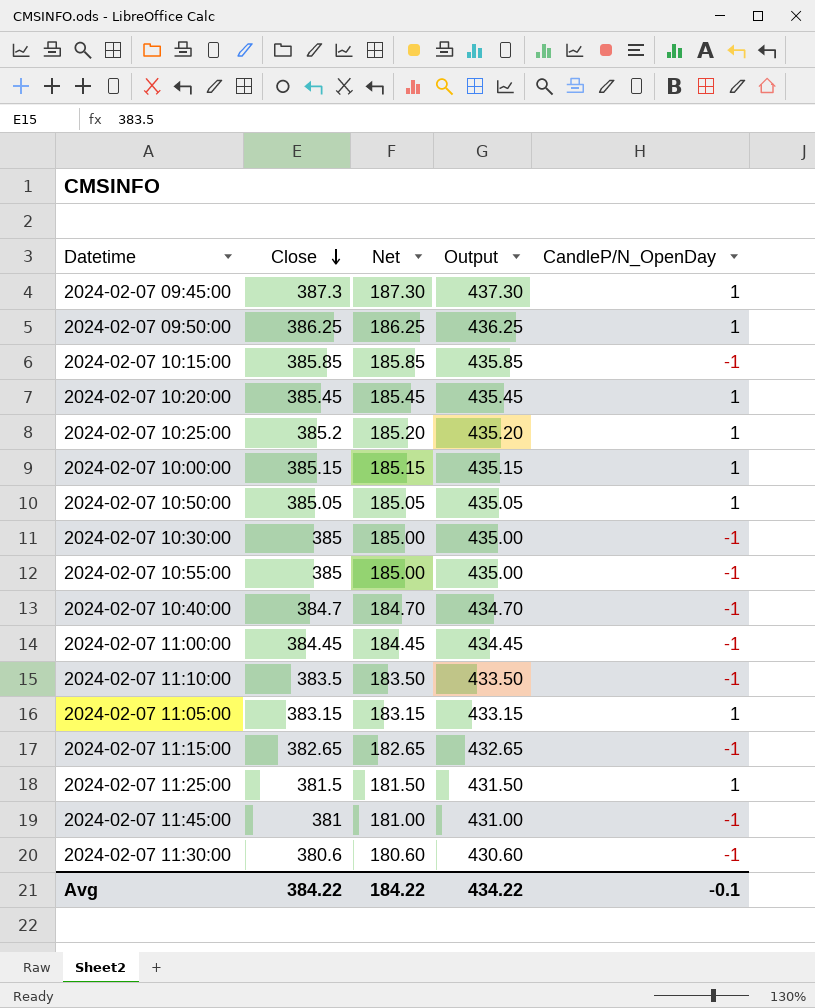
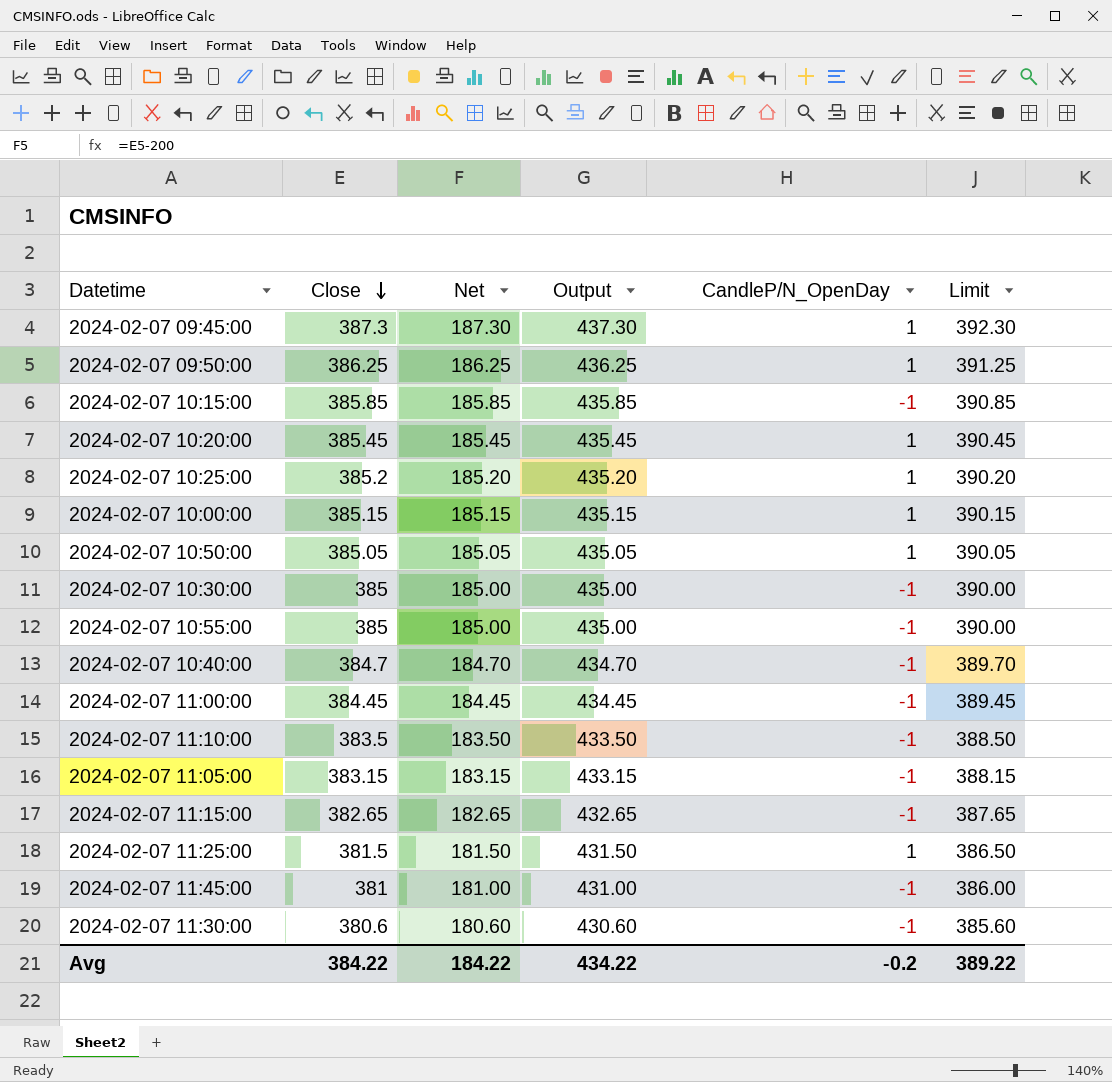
column Limit | formula: none -> [Close] + 5
2024-02-07 11:05:00 | CandleP/N_OpenDay: 1 -> -1
Avg | CandleP/N_OpenDay: -0.1 -> -0.2

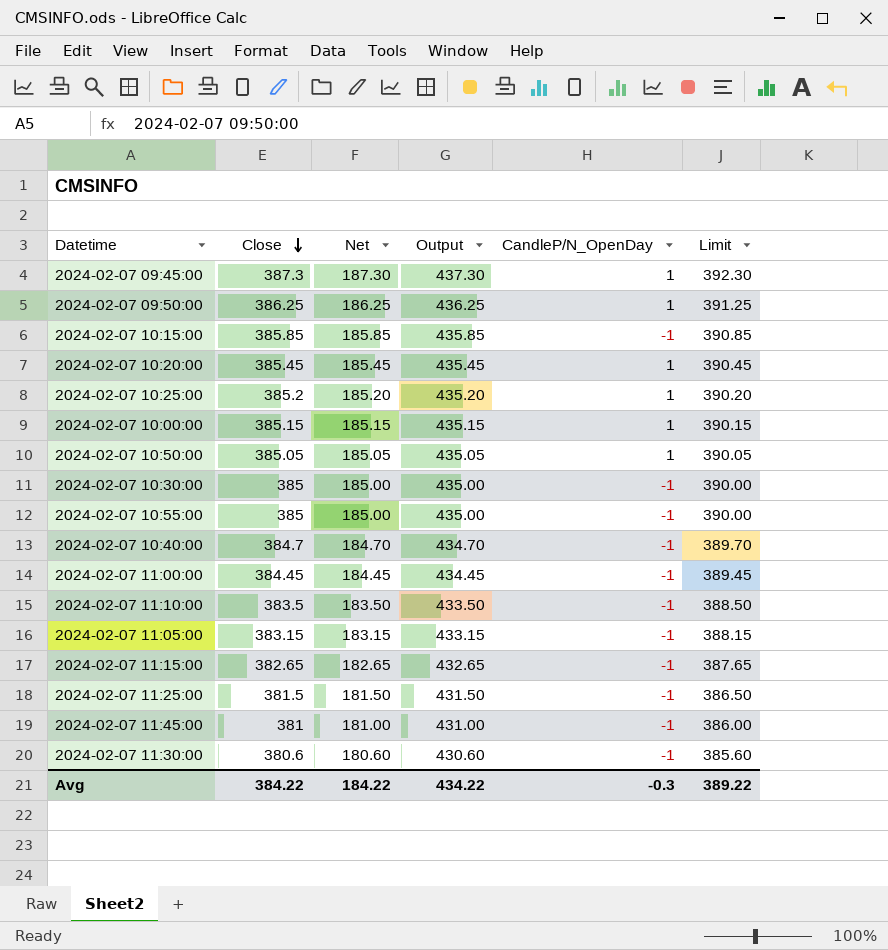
2024-02-07 11:25:00 | CandleP/N_OpenDay: 1 -> -1
Avg | CandleP/N_OpenDay: -0.2 -> -0.3

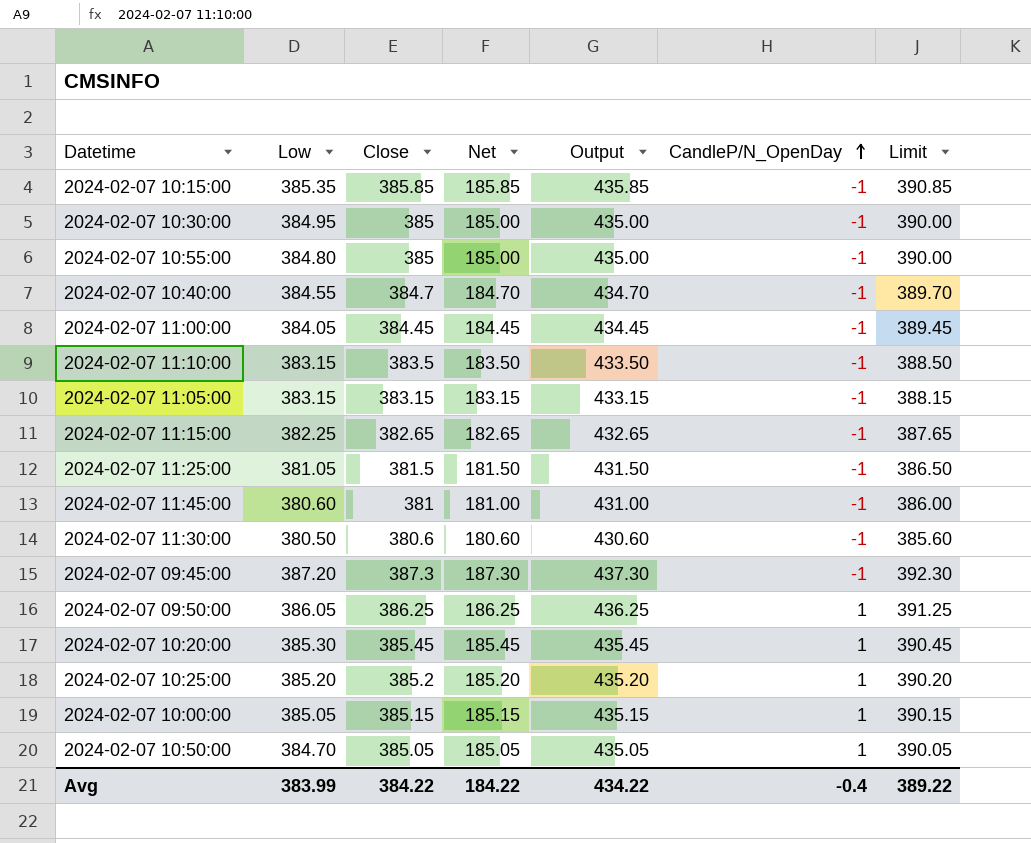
row order: Close descending -> CandleP/N_OpenDay ascending
column Low | position: none -> 2
2024-02-07 09:45:00 | CandleP/N_OpenDay: 1 -> -1
Avg | CandleP/N_OpenDay: -0.3 -> -0.4

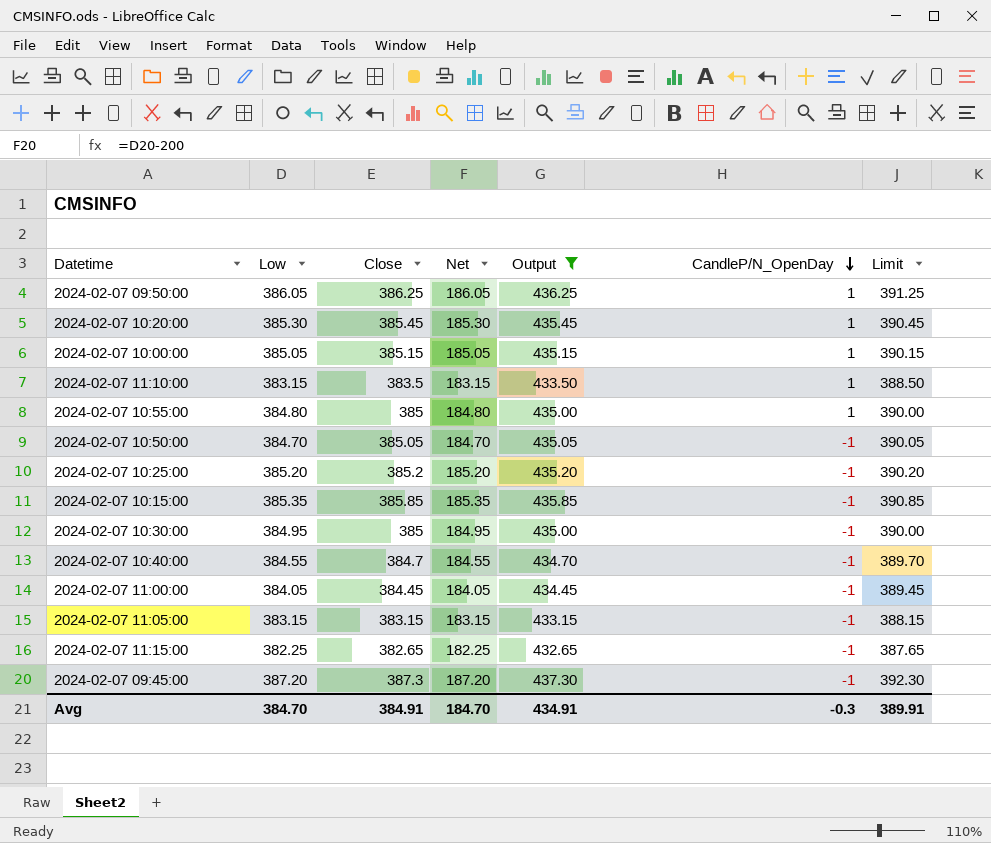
filter: none -> Output >= 432.65
row order: CandleP/N_OpenDay ascending -> CandleP/N_OpenDay descending
column Net | formula: [Close] - 200 -> [Low] - 200
2024-02-07 11:10:00 | CandleP/N_OpenDay: -1 -> 1
2024-02-07 10:55:00 | CandleP/N_OpenDay: -1 -> 1
2024-02-07 10:50:00 | CandleP/N_OpenDay: 1 -> -1
2024-02-07 10:25:00 | CandleP/N_OpenDay: 1 -> -1
Avg | Low: 383.99 -> 384.70
Avg | Close: 384.22 -> 384.91
Avg | Net: 184.22 -> 184.70
Avg | Output: 434.22 -> 434.91
Avg | CandleP/N_OpenDay: -0.4 -> -0.3
Avg | Limit: 389.22 -> 389.91

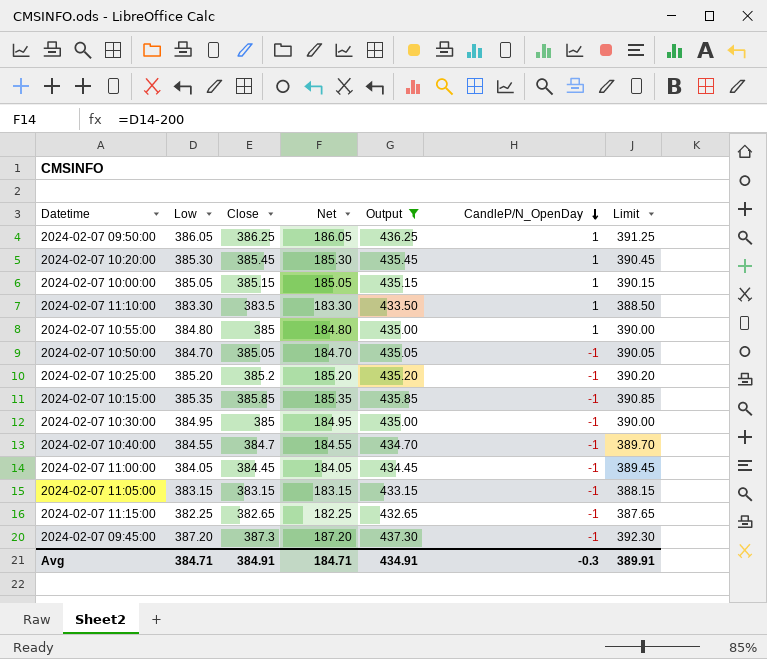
2024-02-07 11:10:00 | Low: 383.15 -> 383.30
2024-02-07 11:10:00 | Net: 183.15 -> 183.30
Avg | Low: 384.70 -> 384.71
Avg | Net: 184.70 -> 184.71

